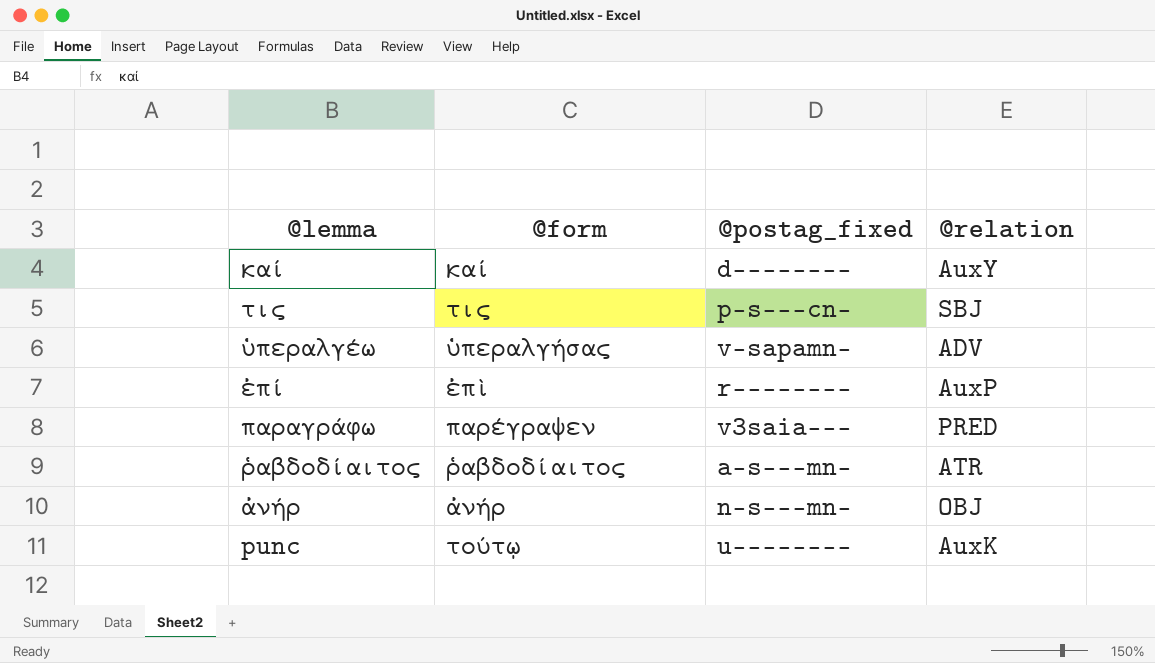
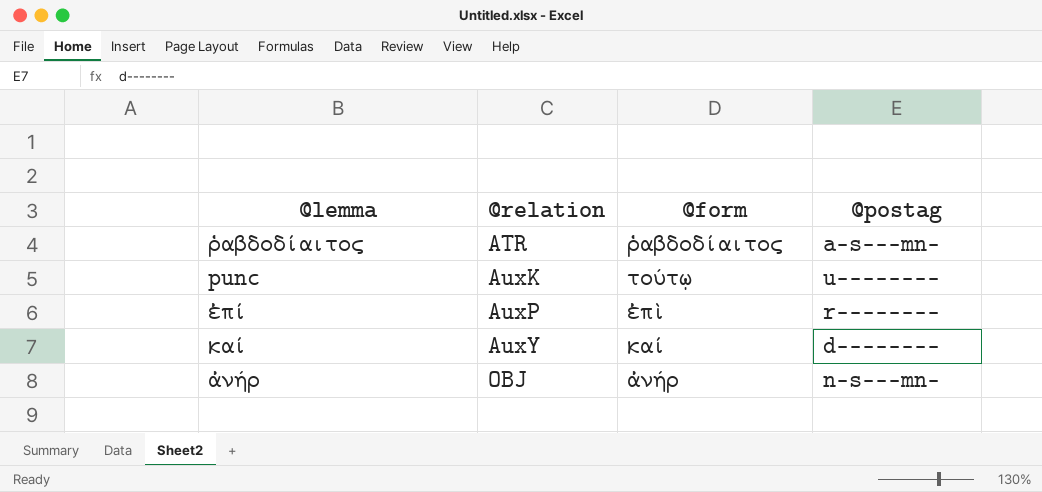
row order: none -> @relation ascending
column @relation | position: 4 -> 2
column name: @postag_fixed -> @postag
row τις: τις | p-s---cn- | SBJ -> none
row ὑπεραλγέω: ὑπεραλγήσας | v-sapamn- | ADV -> none
row παραγράφω: παρέγραψεν | v3saia--- | PRED -> none

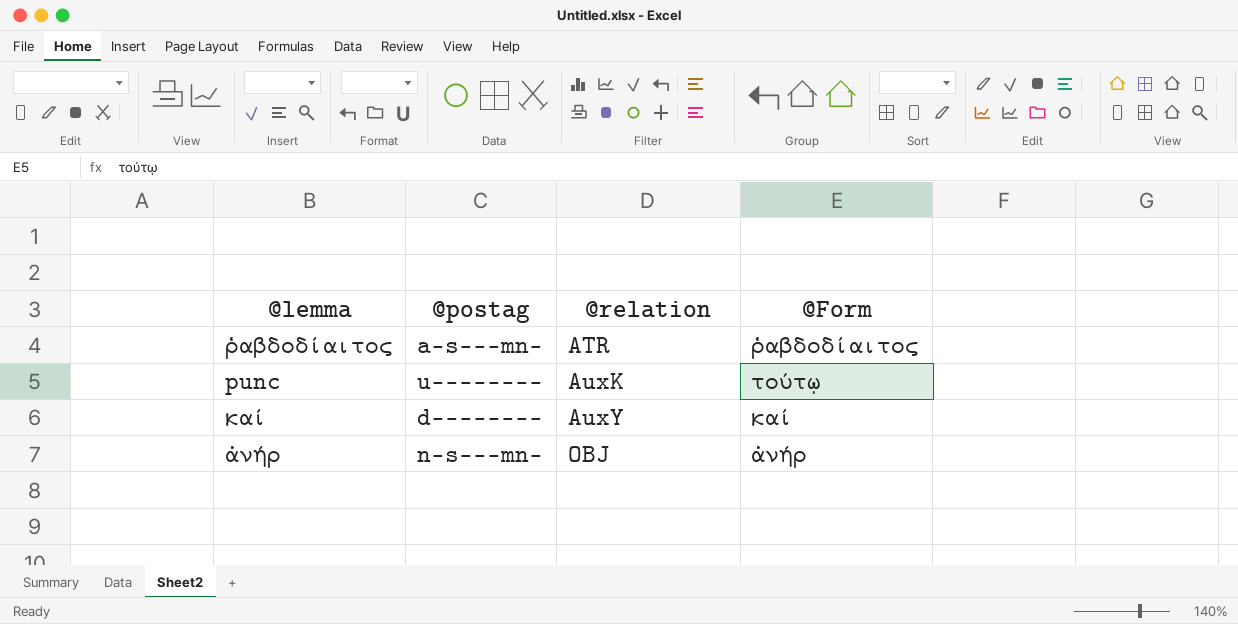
column @postag | position: 4 -> 2
column name: @form -> @Form
row ἐπί: AuxP | ἐπὶ | r-------- -> none

